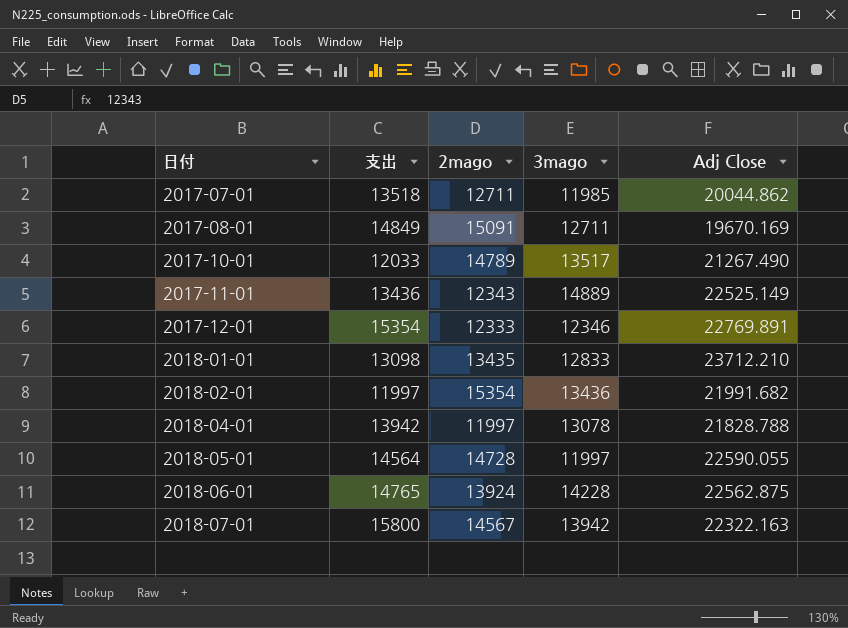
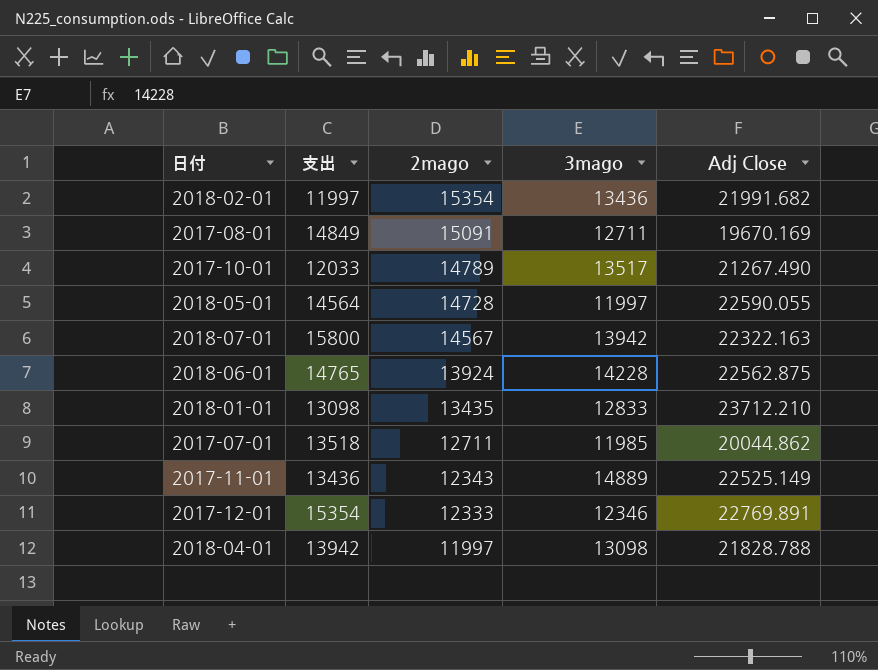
row order: 日付 ascending -> 2mago descending
2018-04-01 | 3mago: 13078 -> 13098

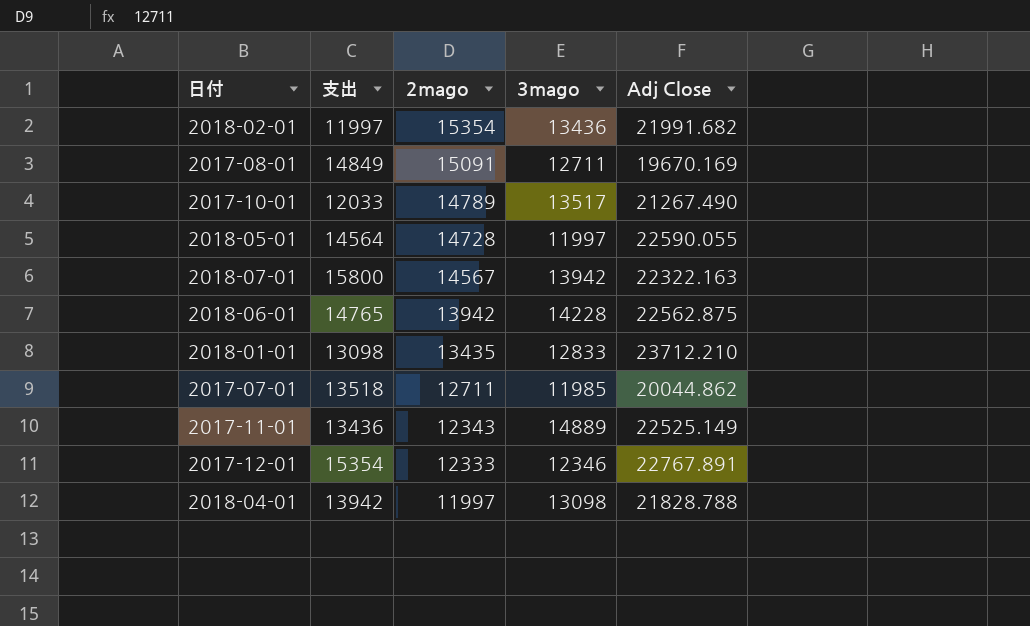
2018-06-01 | 2mago: 13924 -> 13942
2017-12-01 | Adj Close: 22769.891 -> 22767.891

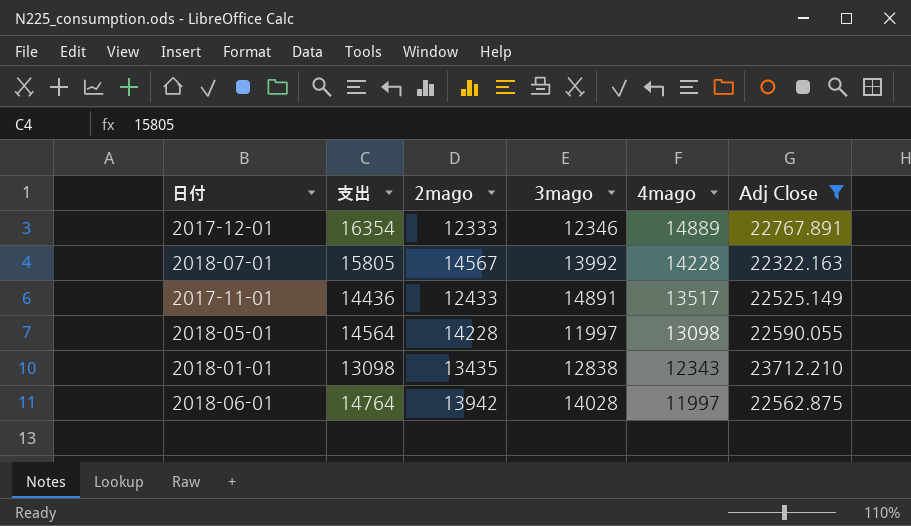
filter: none -> Adj Close >= 22322.163
row order: 2mago descending -> 4mago descending
column 4mago | position: none -> 5
2017-12-01 | 支出: 15354 -> 16354
2018-07-01 | 支出: 15800 -> 15805
2018-07-01 | 3mago: 13942 -> 13992
2017-11-01 | 支出: 13436 -> 14436
2017-11-01 | 2mago: 12343 -> 12433
2017-11-01 | 3mago: 14889 -> 14891
2018-05-01 | 2mago: 14728 -> 14228
2018-01-01 | 3mago: 12833 -> 12838
2018-06-01 | 支出: 14765 -> 14764
2018-06-01 | 3mago: 14228 -> 14028

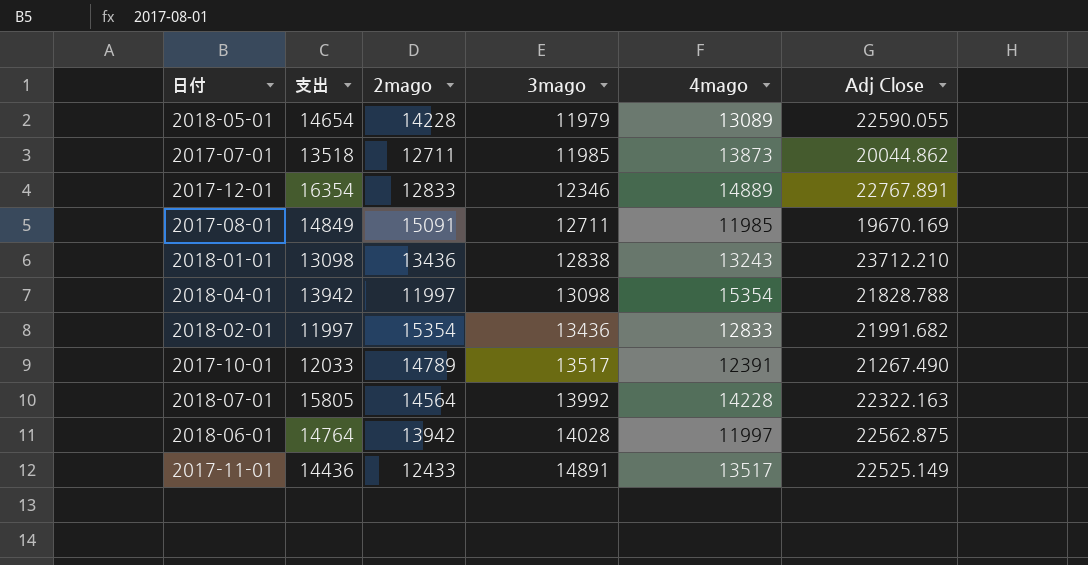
filter: Adj Close >= 22322.163 -> none
row order: 4mago descending -> 3mago ascending
2018-05-01 | 支出: 14564 -> 14654
2018-05-01 | 3mago: 11997 -> 11979
2018-05-01 | 4mago: 13098 -> 13089
2017-12-01 | 2mago: 12333 -> 12833
2018-01-01 | 2mago: 13435 -> 13436
2018-01-01 | 4mago: 12343 -> 13243
2018-07-01 | 2mago: 14567 -> 14564

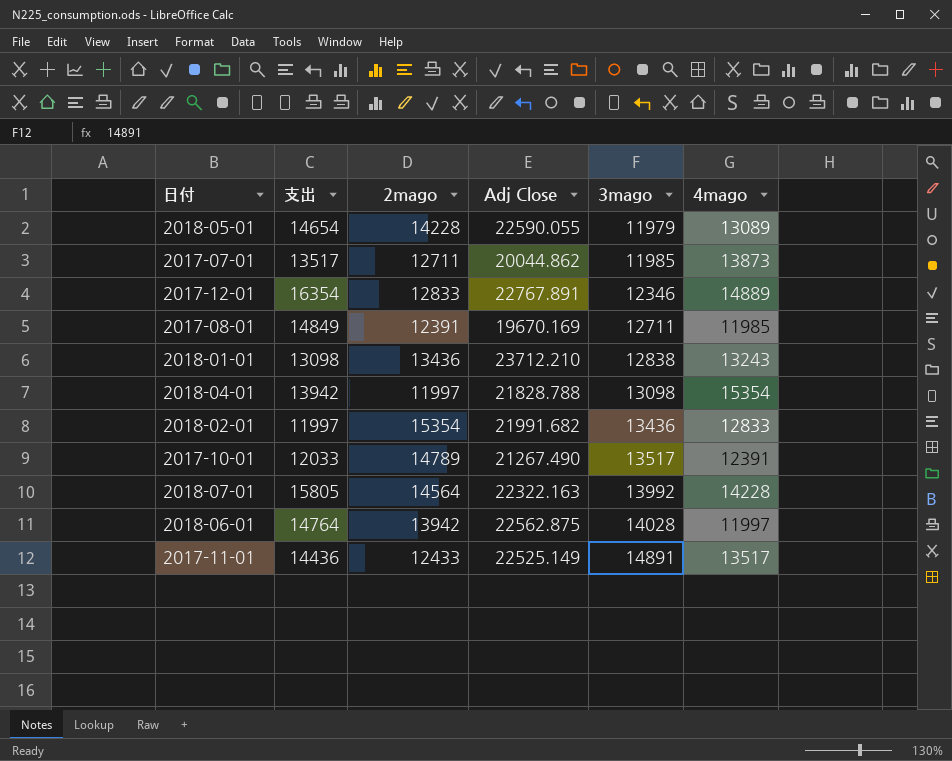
column Adj Close | position: 6 -> 4
2017-07-01 | 支出: 13518 -> 13517
2017-08-01 | 2mago: 15091 -> 12391

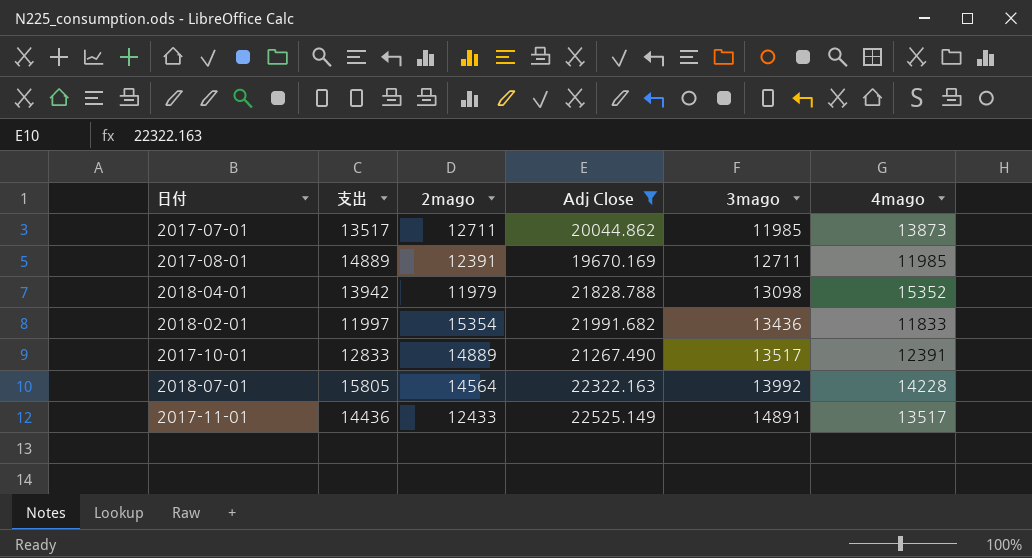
filter: none -> Adj Close <= 22525.149
2017-08-01 | 支出: 14849 -> 14889
2018-04-01 | 2mago: 11997 -> 11979
2018-04-01 | 4mago: 15354 -> 15352
2018-02-01 | 4mago: 12833 -> 11833
2017-10-01 | 支出: 12033 -> 12833
2017-10-01 | 2mago: 14789 -> 14889

